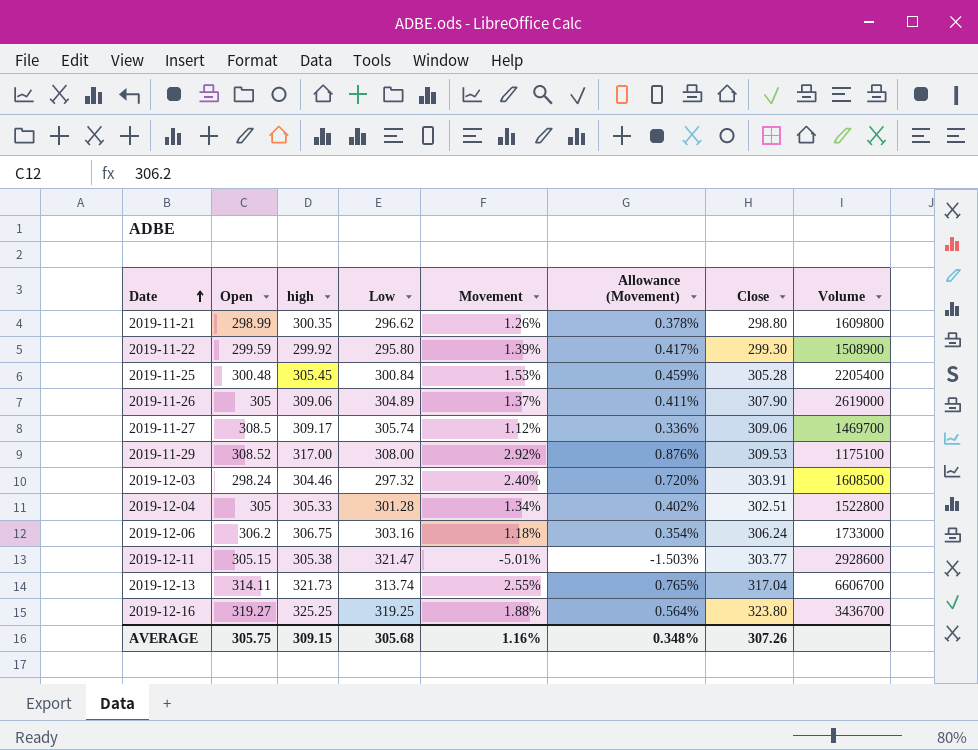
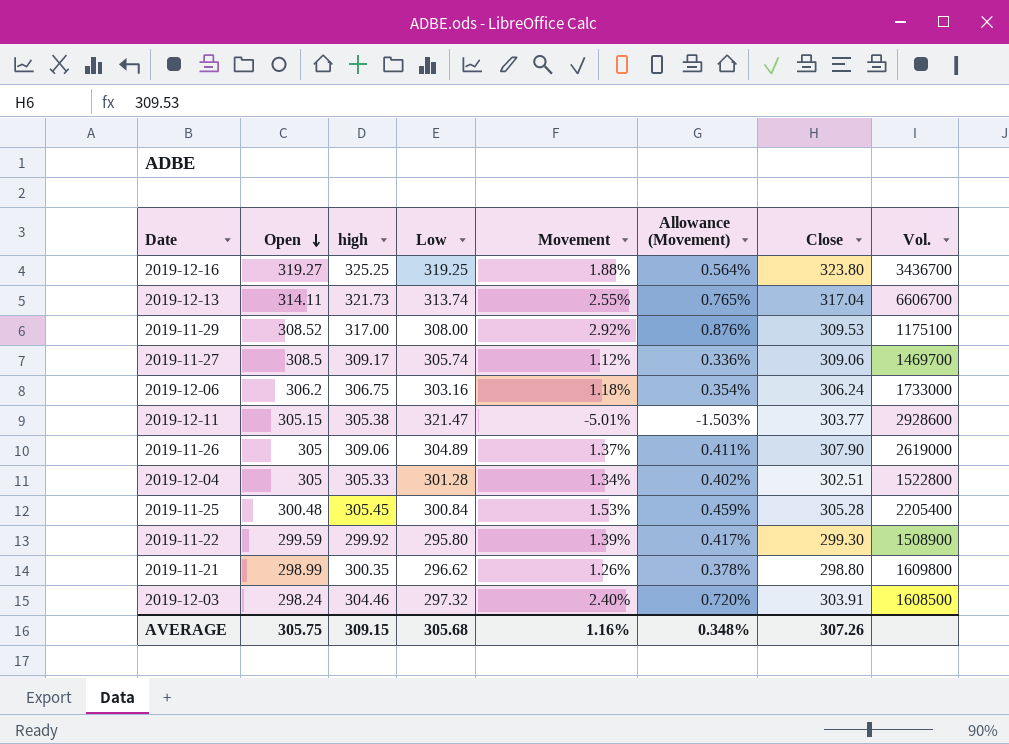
row order: Date ascending -> Open descending
column name: Volume -> Vol.

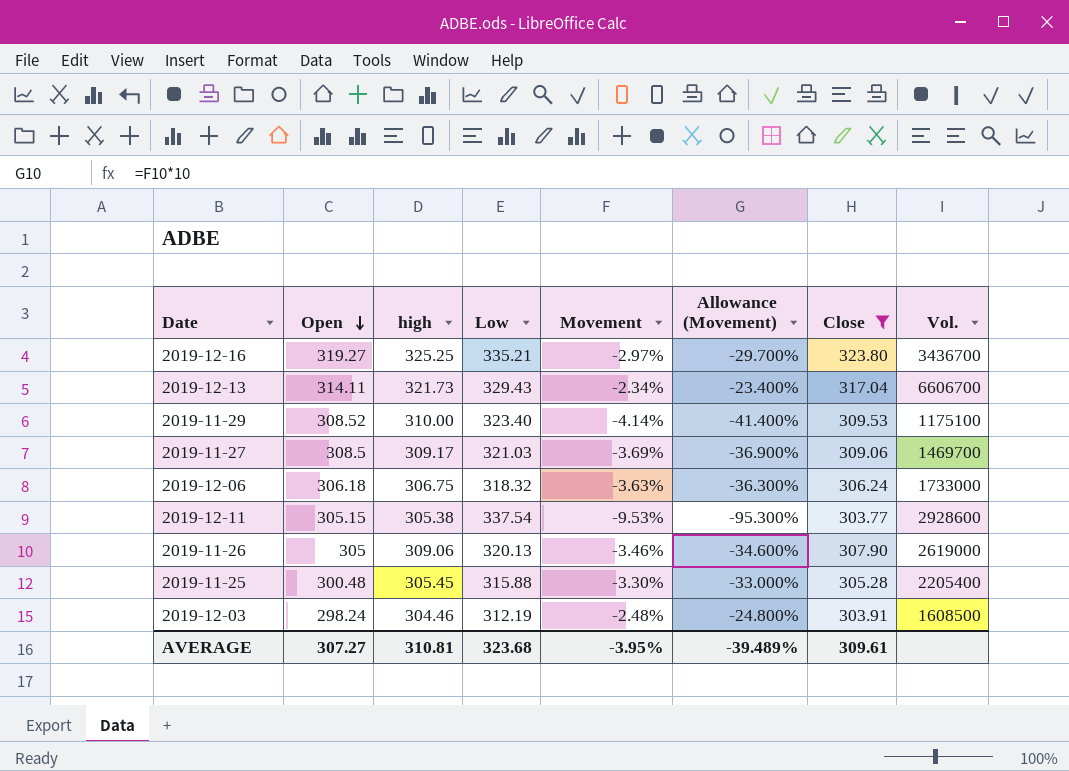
filter: none -> Close >= 303.77
column Allowance (Movement) | formula: [Movement] * 0.3 -> [Movement] * 10
2019-12-16 | Low: 319.25 -> 335.21
2019-12-16 | Movement: 1.88% -> -2.97%
2019-12-13 | Low: 313.74 -> 329.43
2019-12-13 | Movement: 2.55% -> -2.34%
2019-11-29 | high: 317.00 -> 310.00
2019-11-29 | Low: 308.00 -> 323.40
2019-11-29 | Movement: 2.92% -> -4.14%
2019-11-27 | Low: 305.74 -> 321.03
2019-11-27 | Movement: 1.12% -> -3.69%
2019-12-06 | Open: 306.2 -> 306.18
2019-12-06 | Low: 303.16 -> 318.32
2019-12-06 | Movement: 1.18% -> -3.63%
2019-12-11 | Low: 321.47 -> 337.54
2019-12-11 | Movement: -5.01% -> -9.53%
2019-11-26 | Low: 304.89 -> 320.13
2019-11-26 | Movement: 1.37% -> -3.46%
2019-11-25 | Low: 300.84 -> 315.88
2019-11-25 | Movement: 1.53% -> -3.30%
2019-12-03 | Low: 297.32 -> 312.19
2019-12-03 | Movement: 2.40% -> -2.48%
AVERAGE | Open: 305.75 -> 307.27
AVERAGE | high: 309.15 -> 310.81
AVERAGE | Low: 305.68 -> 323.68
AVERAGE | Movement: 1.16% -> -3.95%
AVERAGE | Allowance (Movement): 0.348% -> -39.489%
AVERAGE | Close: 307.26 -> 309.61

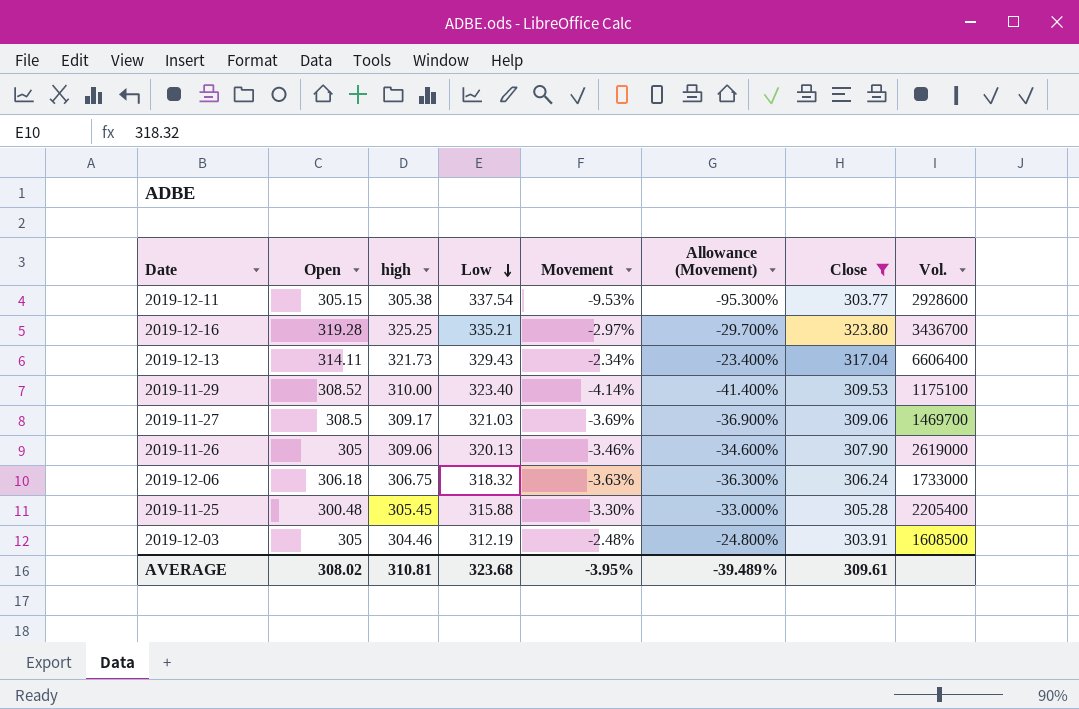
row order: Open descending -> Low descending
2019-12-16 | Open: 319.27 -> 319.28
2019-12-13 | Vol.: 6606700 -> 6606400
2019-12-03 | Open: 298.24 -> 305
AVERAGE | Open: 307.27 -> 308.02

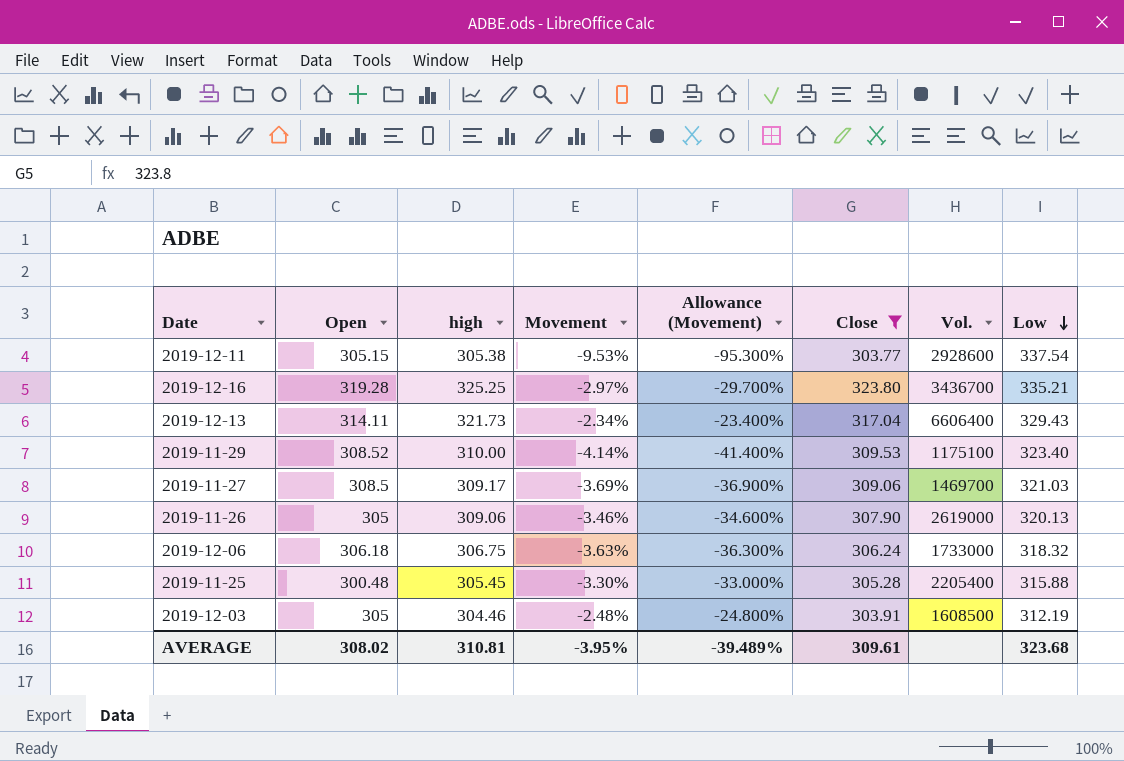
column Low | position: 4 -> 8

